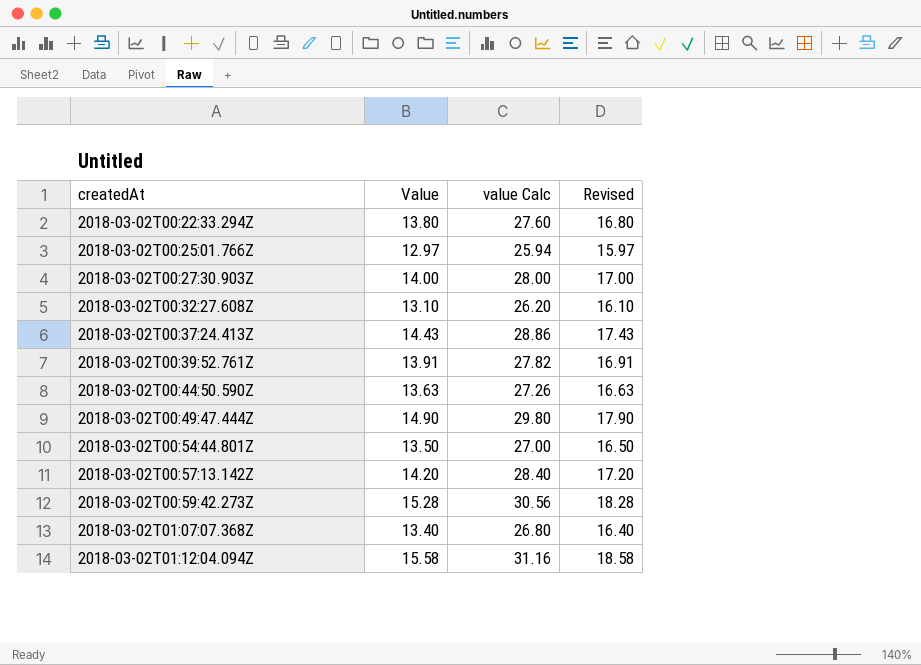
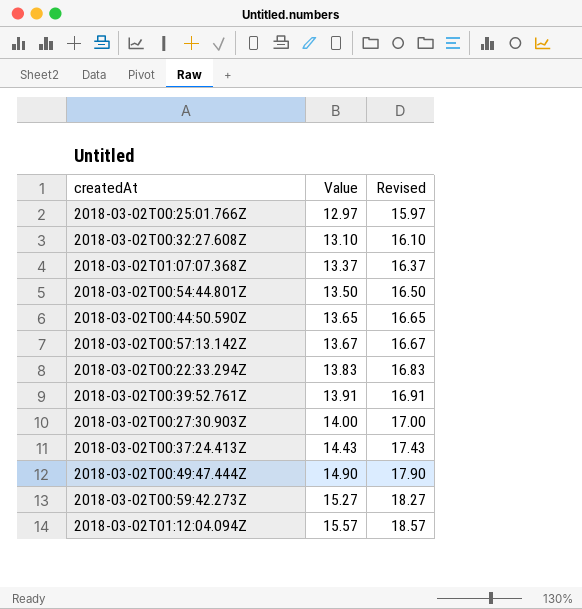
row order: createdAt ascending -> Value ascending
column value Calc | formula: [Value] * 2 -> none
2018-03-02T01:07:07.368Z | Value: 13.40 -> 13.37
2018-03-02T01:07:07.368Z | Revised: 16.40 -> 16.37
2018-03-02T00:44:50.590Z | Value: 13.63 -> 13.65
2018-03-02T00:44:50.590Z | Revised: 16.63 -> 16.65
2018-03-02T00:57:13.142Z | Value: 14.20 -> 13.67
2018-03-02T00:57:13.142Z | Revised: 17.20 -> 16.67
2018-03-02T00:22:33.294Z | Value: 13.80 -> 13.83
2018-03-02T00:22:33.294Z | Revised: 16.80 -> 16.83
2018-03-02T00:59:42.273Z | Value: 15.28 -> 15.27
2018-03-02T00:59:42.273Z | Revised: 18.28 -> 18.27
2018-03-02T01:12:04.094Z | Value: 15.58 -> 15.57
2018-03-02T01:12:04.094Z | Revised: 18.58 -> 18.57

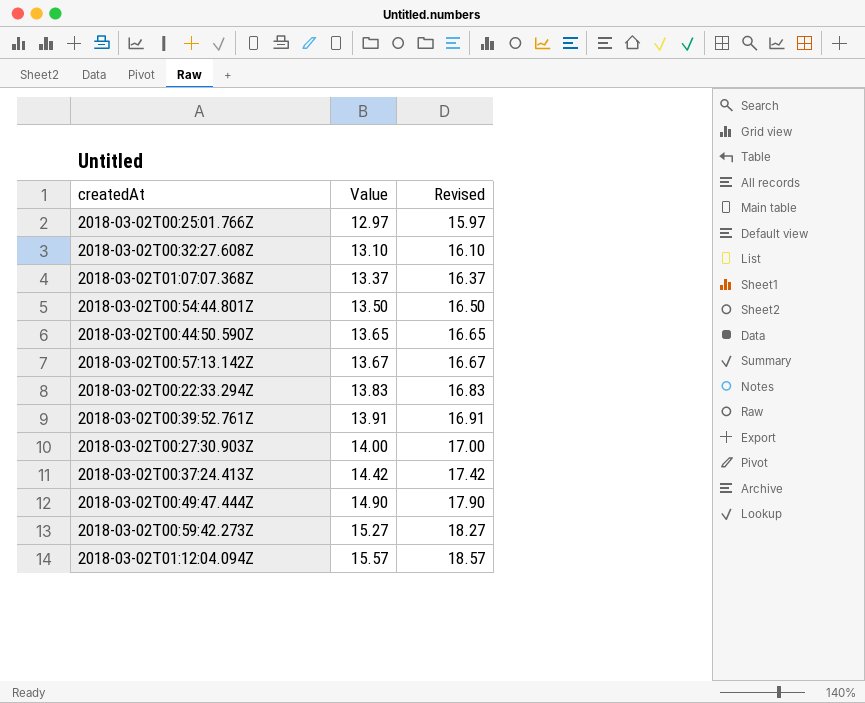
2018-03-02T00:37:24.413Z | Value: 14.43 -> 14.42
2018-03-02T00:37:24.413Z | Revised: 17.43 -> 17.42

